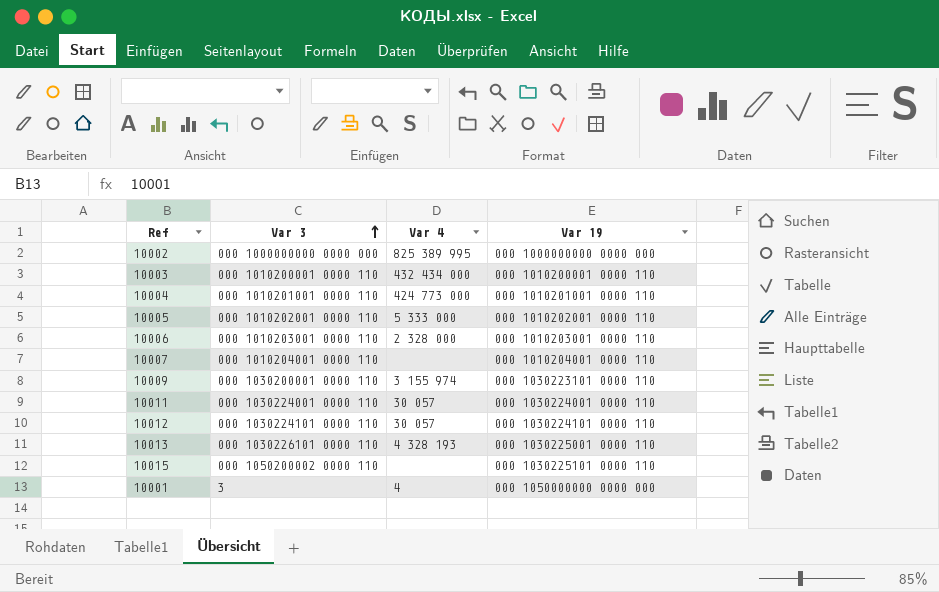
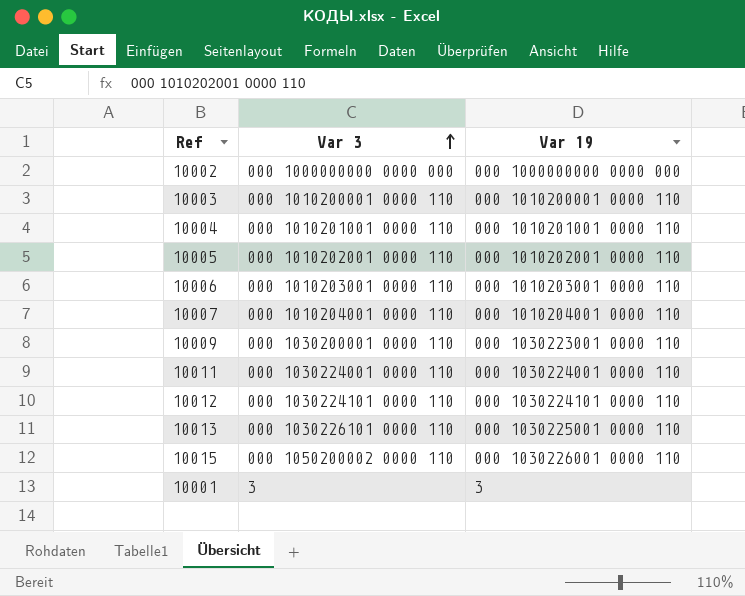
column Var 4 | position: 3 -> none
10009 | Var 19: 000 1030223101 0000 110 -> 000 1030223001 0000 110
10015 | Var 19: 000 1030225101 0000 110 -> 000 1030226001 0000 110
10001 | Var 19: 000 1050000000 0000 000 -> 3

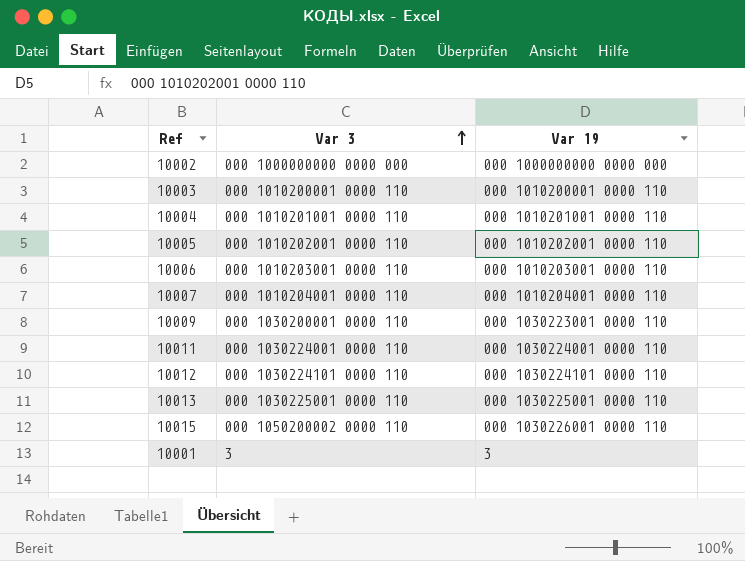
10013 | Var 3: 000 1030226101 0000 110 -> 000 1030225001 0000 110

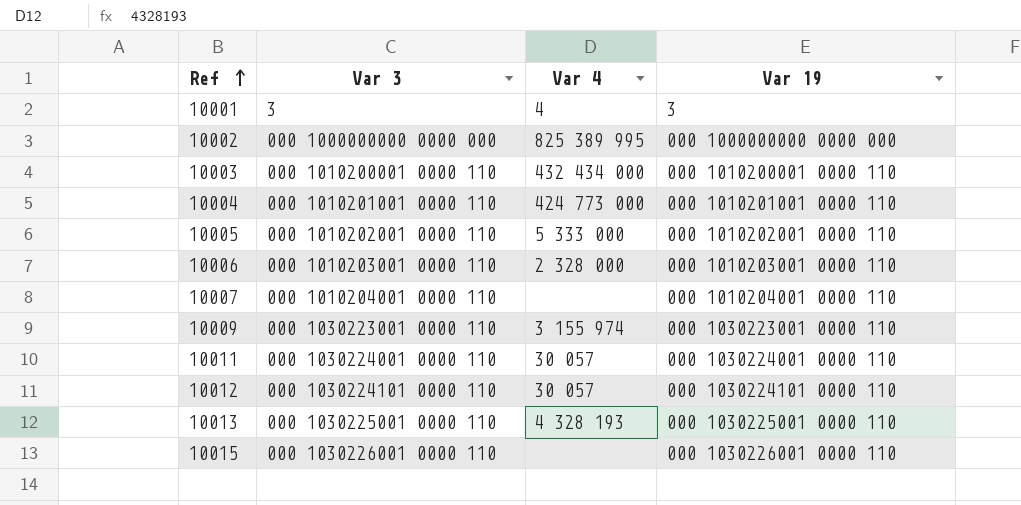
row order: Var 3 ascending -> Ref ascending
column Var 4 | position: none -> 3
10009 | Var 3: 000 1030200001 0000 110 -> 000 1030223001 0000 110
10015 | Var 3: 000 1050200002 0000 110 -> 000 1030226001 0000 110

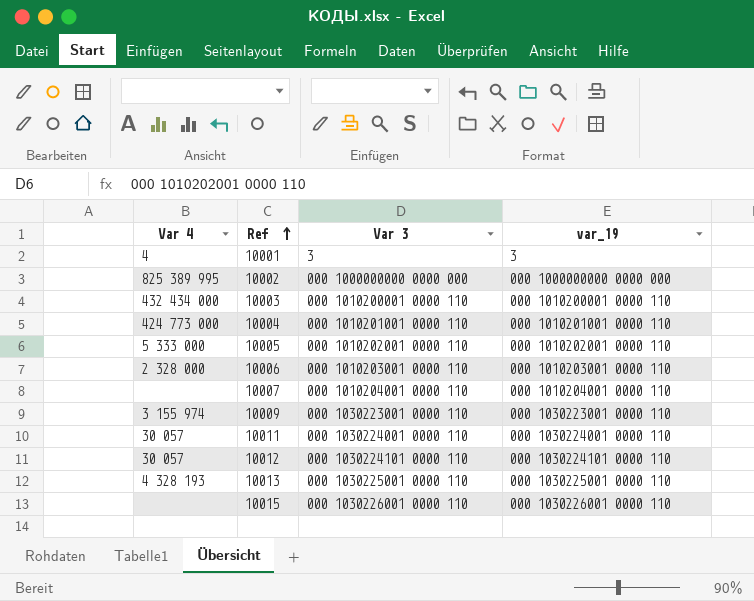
column Var 4 | position: 3 -> 1
column name: Var 19 -> var_19

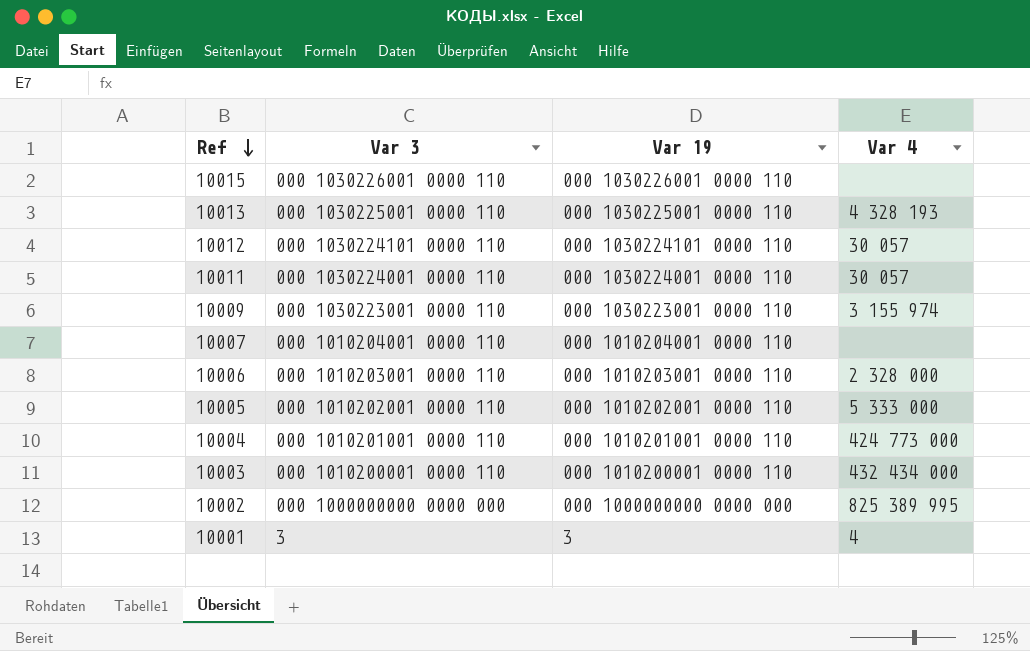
row order: Ref ascending -> Ref descending
column name: var_19 -> Var 19
column Var 4 | position: 1 -> 4

